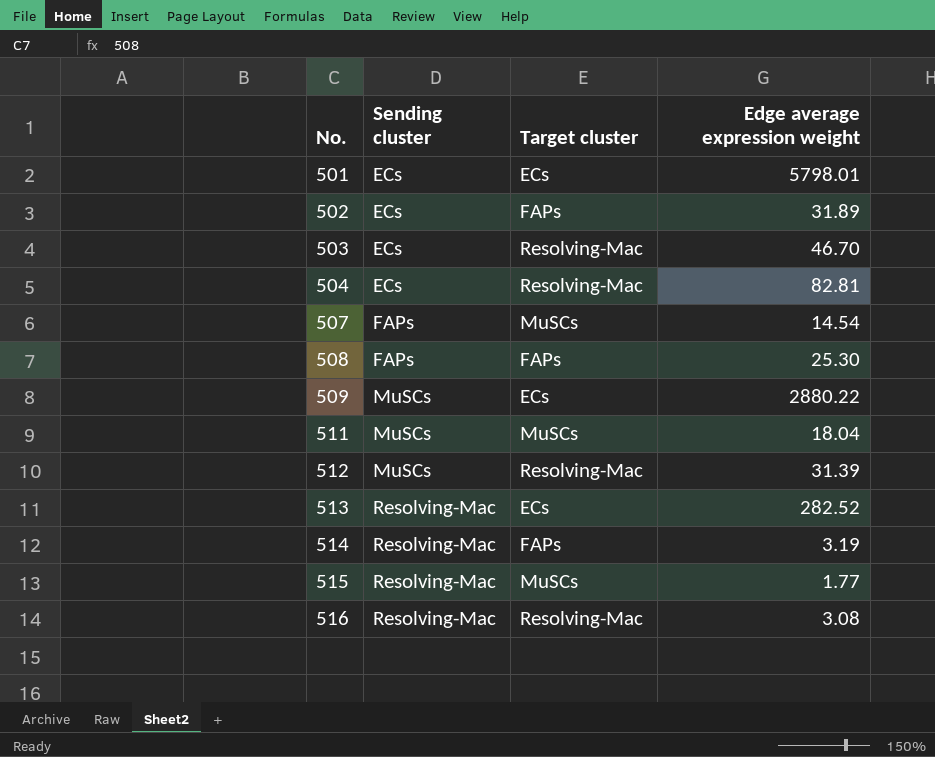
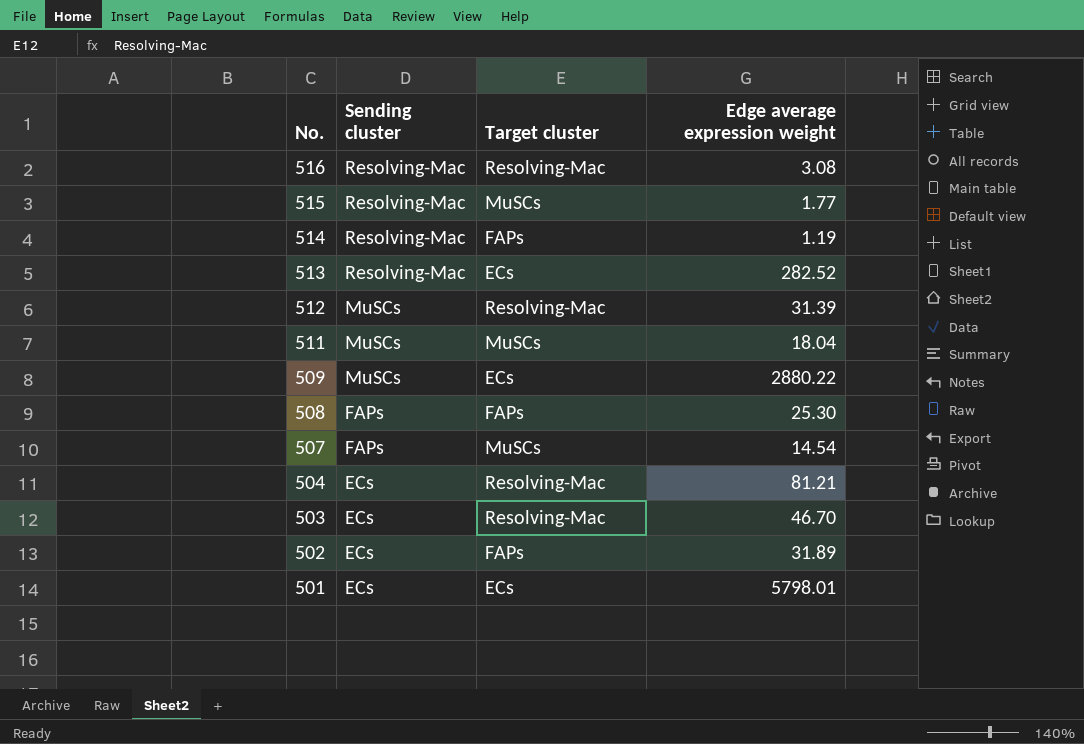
row order: No. ascending -> No. descending
514 | Edge average expression weight: 3.19 -> 1.19
504 | Edge average expression weight: 82.81 -> 81.21

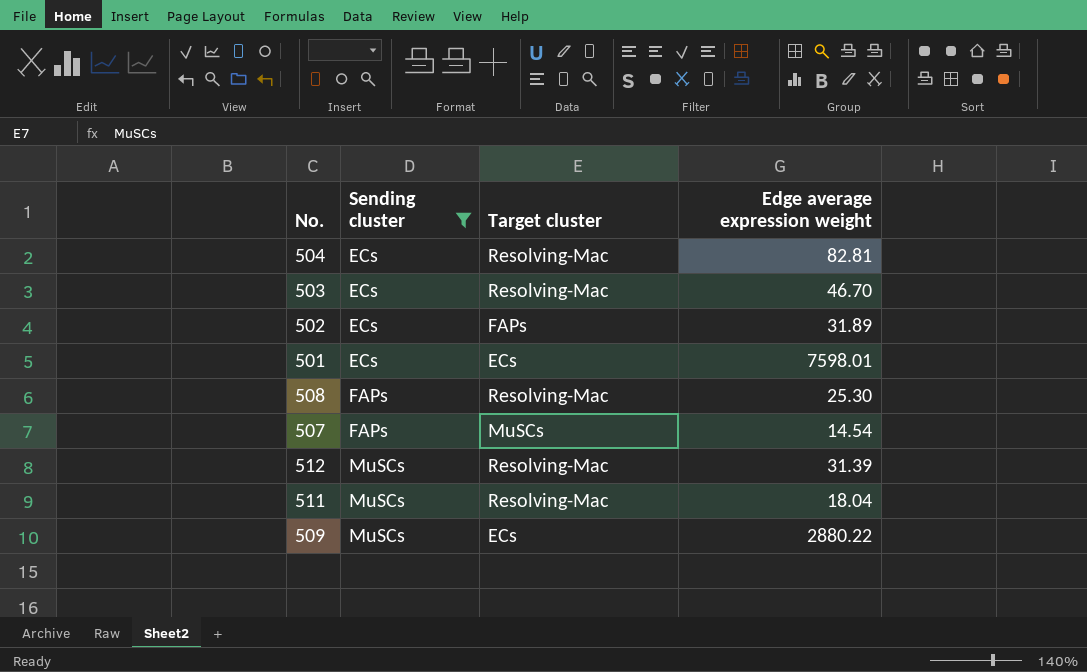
filter: none -> Sending cluster != Resolving-Mac
row order: No. descending -> Sending cluster ascending
504 | Edge average expression weight: 81.21 -> 82.81
501 | Edge average expression weight: 5798.01 -> 7598.01
508 | Target cluster: FAPs -> Resolving-Mac
511 | Target cluster: MuSCs -> Resolving-Mac

